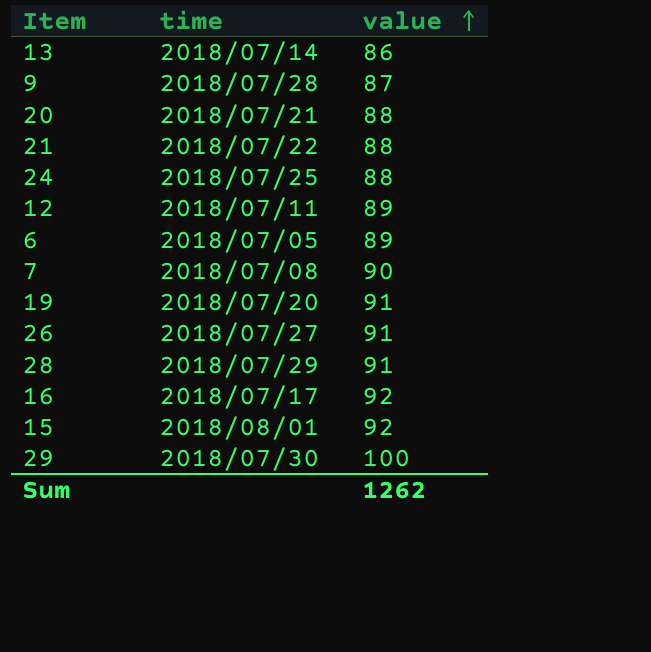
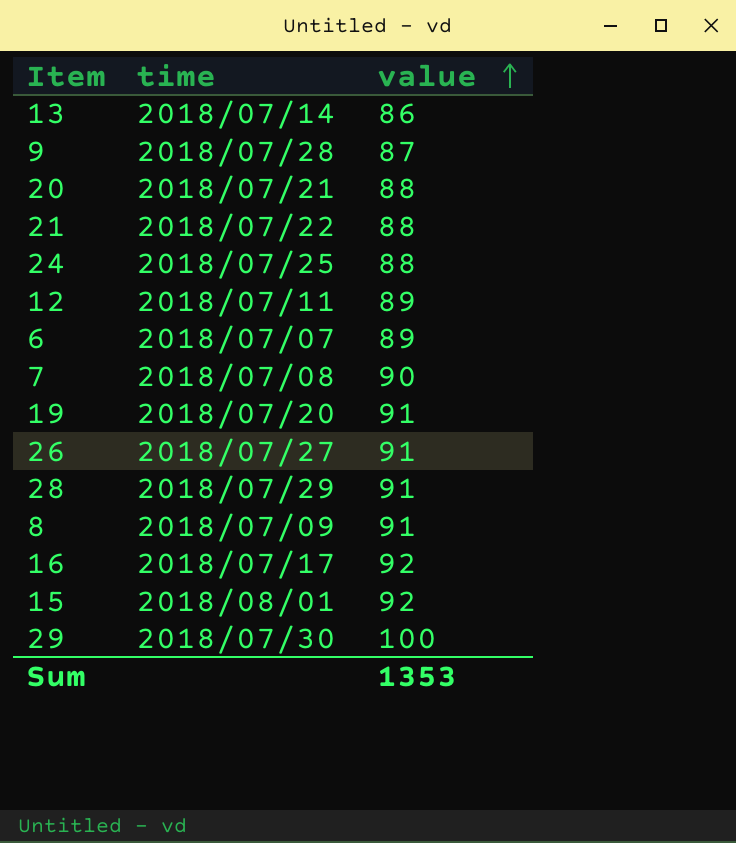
6 | time: 2018/07/05 -> 2018/07/07
row 8: none -> 2018/07/09 | 91
Sum | value: 1262 -> 1353

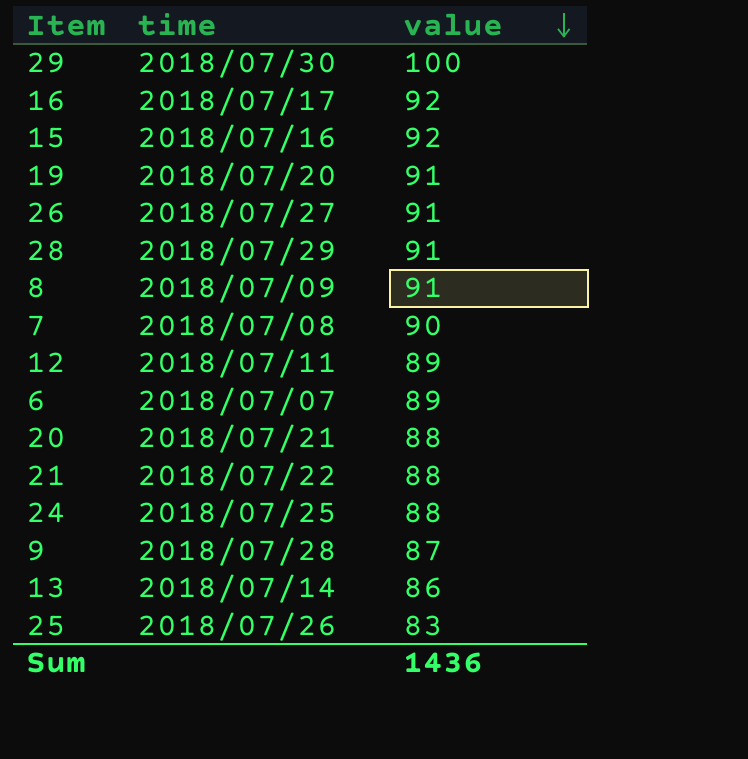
row order: value ascending -> value descending
15 | time: 2018/08/01 -> 2018/07/16
row 25: none -> 2018/07/26 | 83
Sum | value: 1353 -> 1436

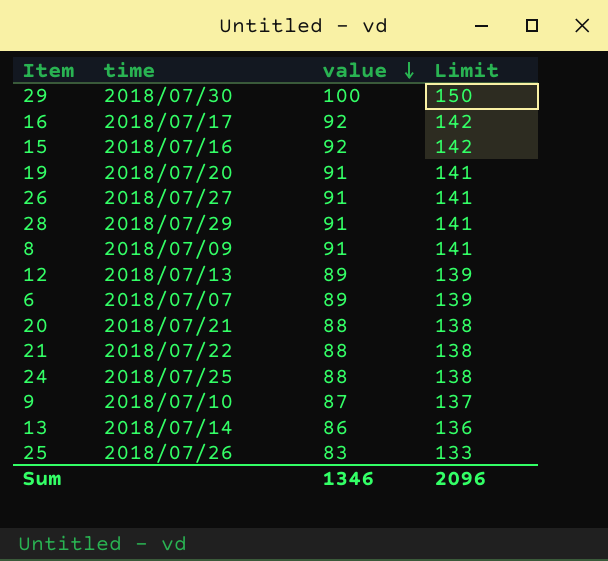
column Limit | formula: none -> [value] + 50
row 7: 2018/07/08 | 90 -> none
12 | time: 2018/07/11 -> 2018/07/13
9 | time: 2018/07/28 -> 2018/07/10
Sum | value: 1436 -> 1346

